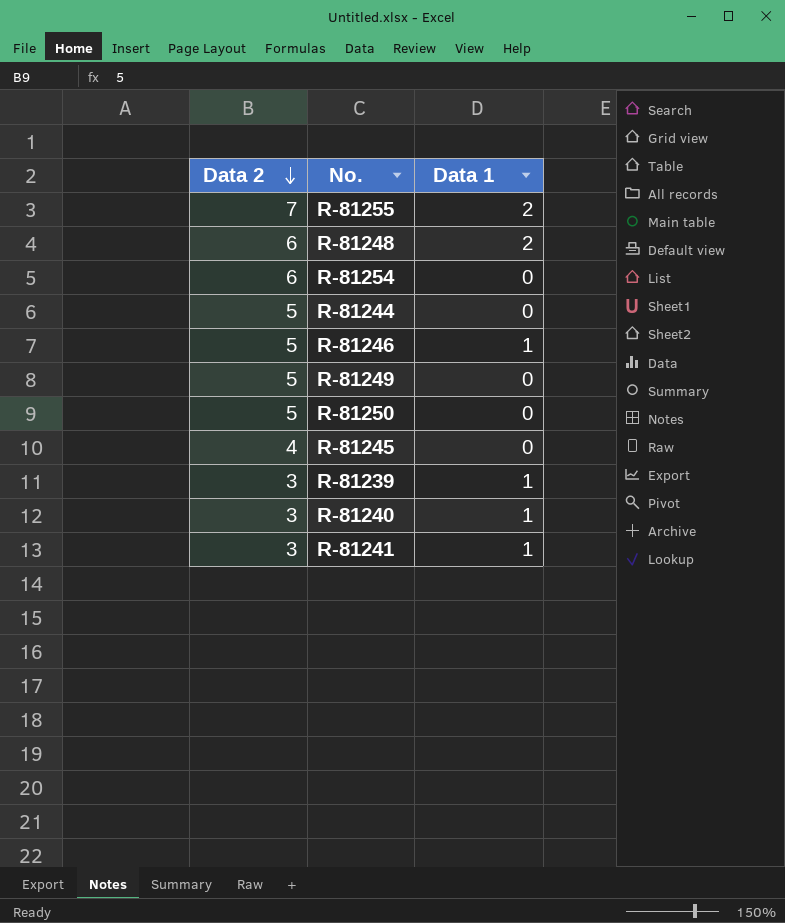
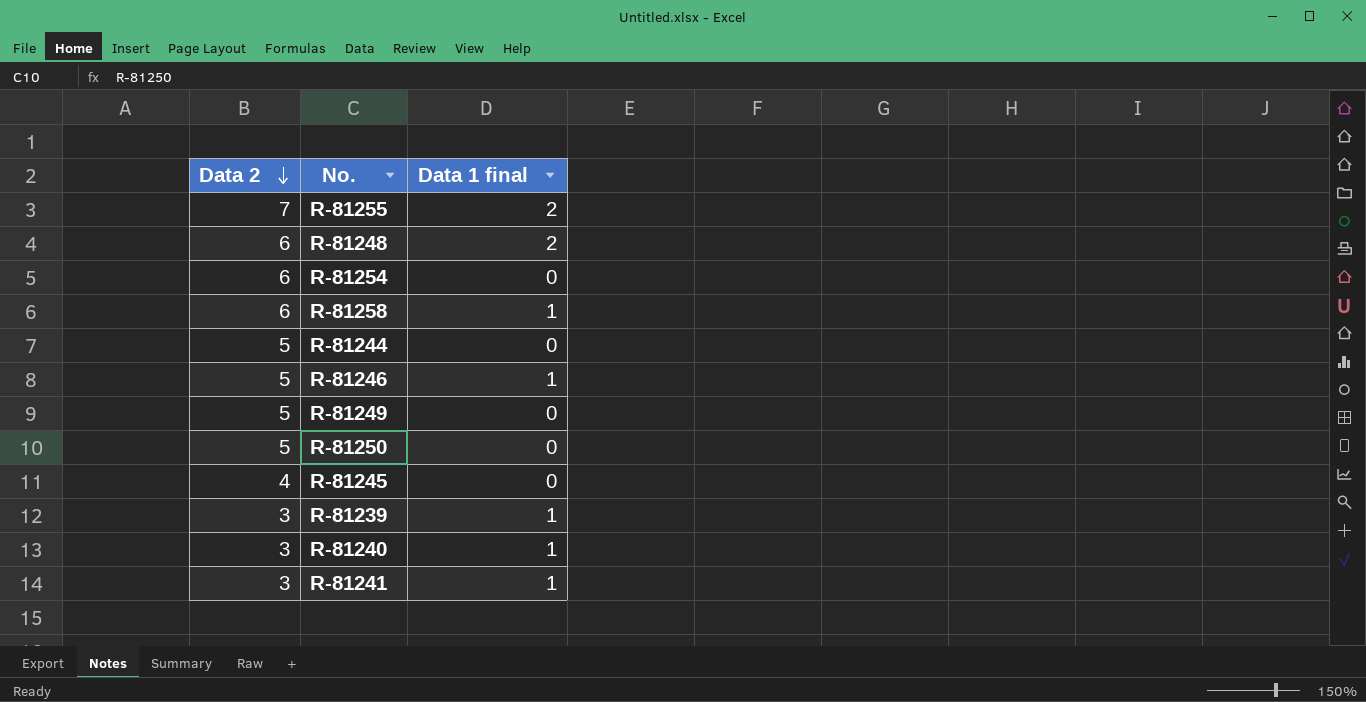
column name: Data 1 -> Data 1 final
row R-81258: none -> 6 | 1

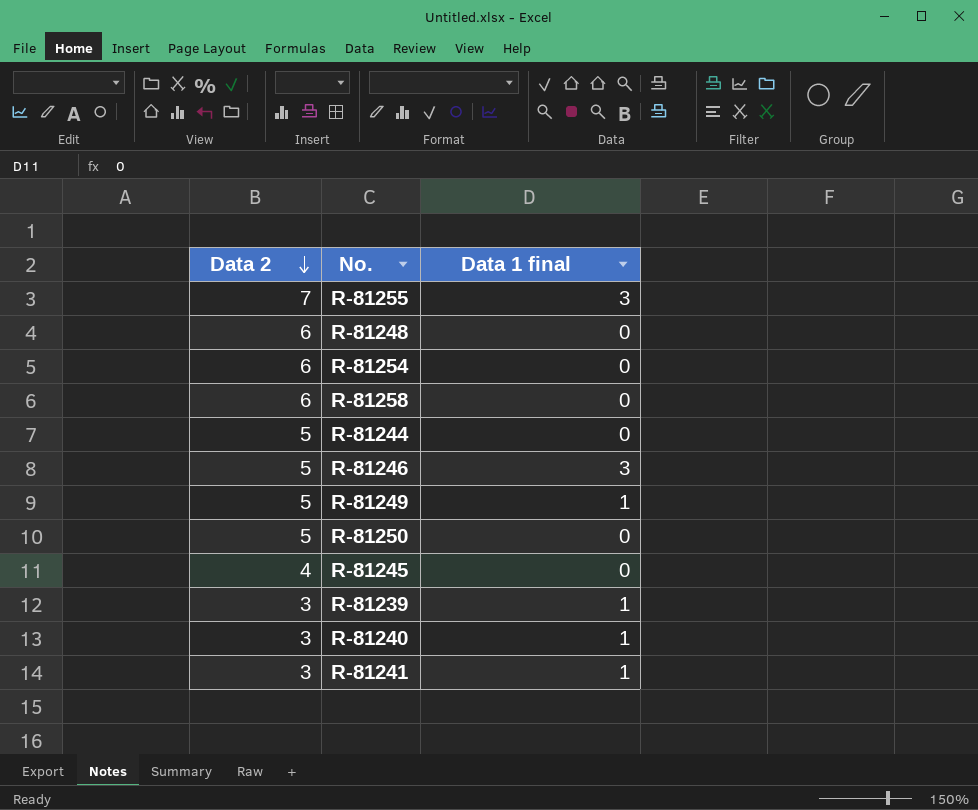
R-81255 | Data 1 final: 2 -> 3
R-81248 | Data 1 final: 2 -> 0
R-81258 | Data 1 final: 1 -> 0
R-81246 | Data 1 final: 1 -> 3
R-81249 | Data 1 final: 0 -> 1

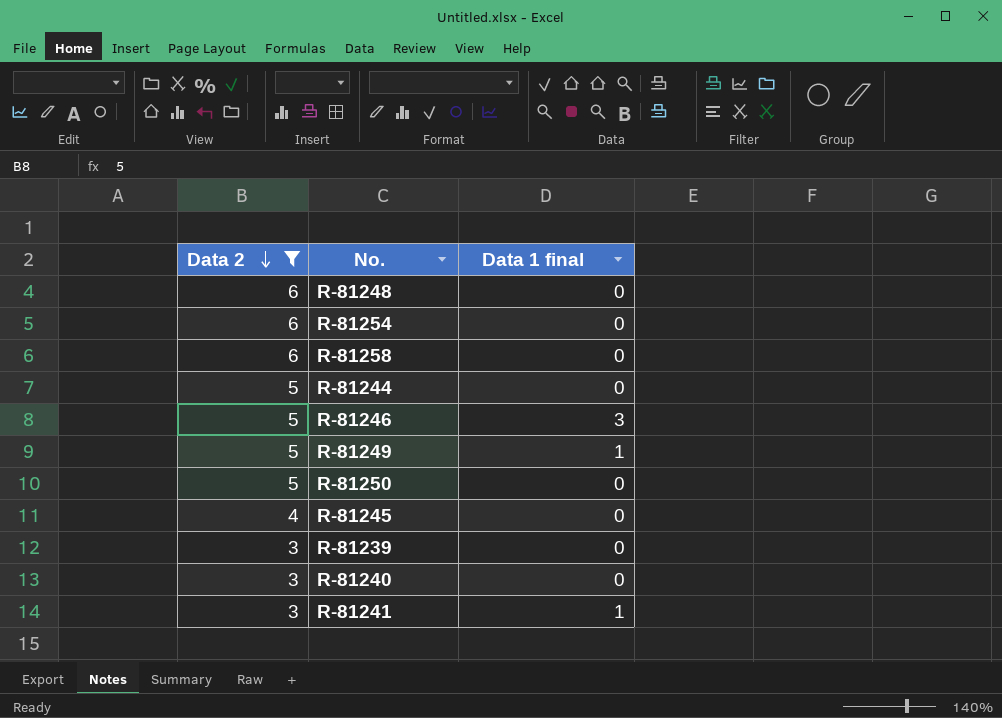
filter: none -> Data 2 != 7
R-81239 | Data 1 final: 1 -> 0
R-81240 | Data 1 final: 1 -> 0

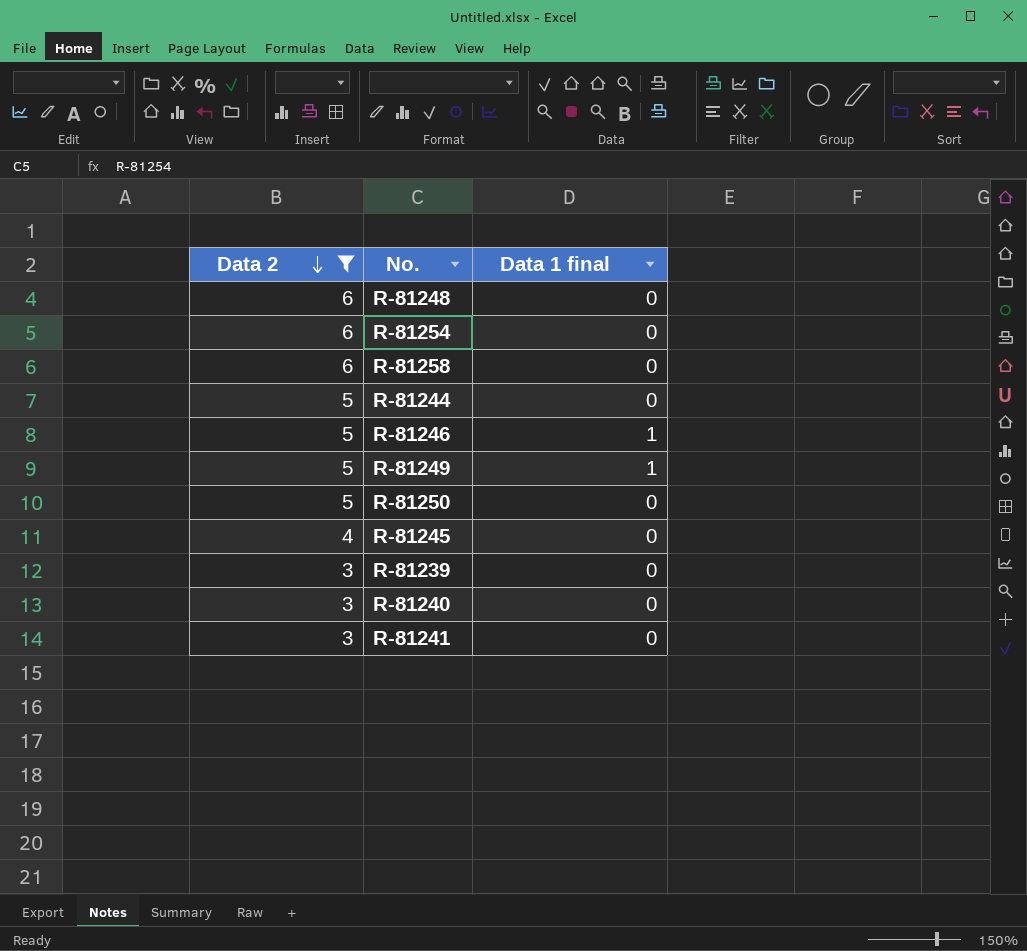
R-81246 | Data 1 final: 3 -> 1
R-81241 | Data 1 final: 1 -> 0

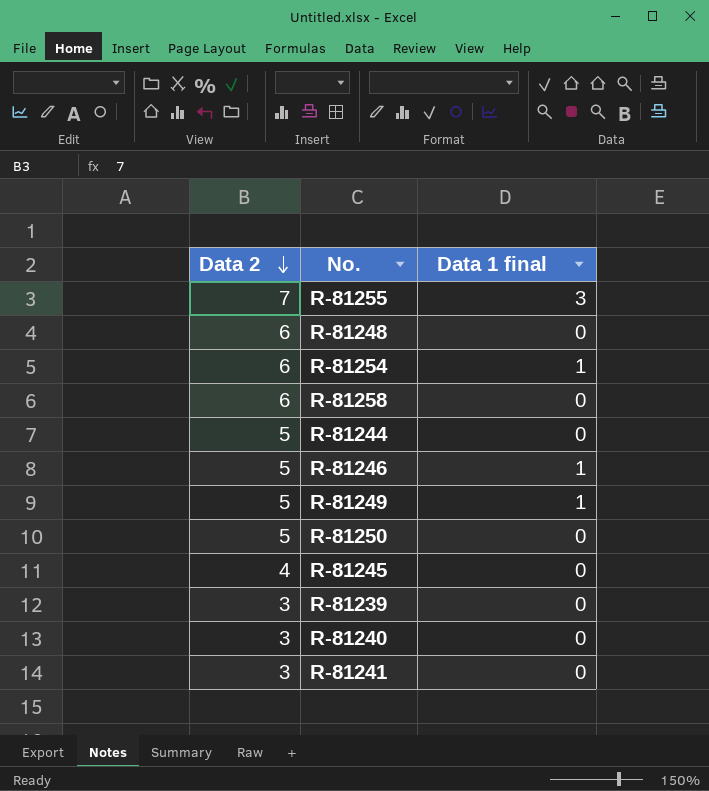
filter: Data 2 != 7 -> none
R-81254 | Data 1 final: 0 -> 1

